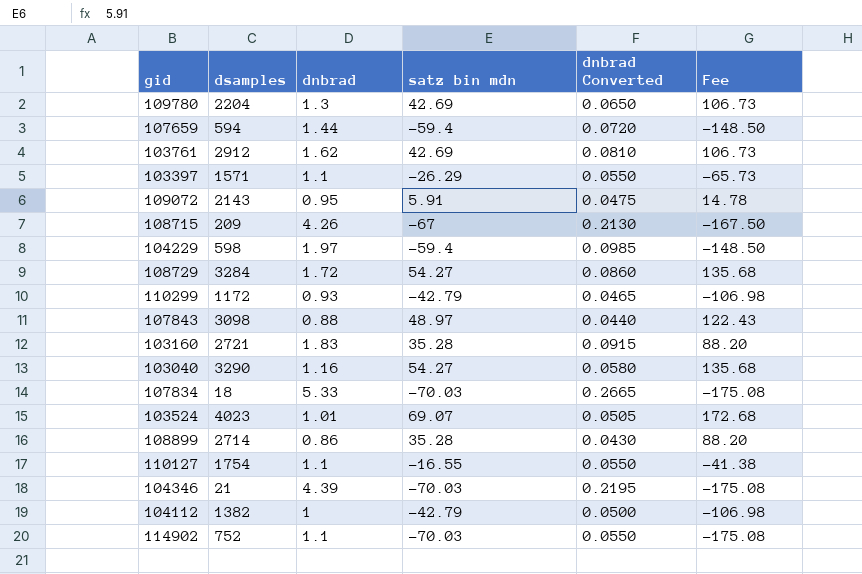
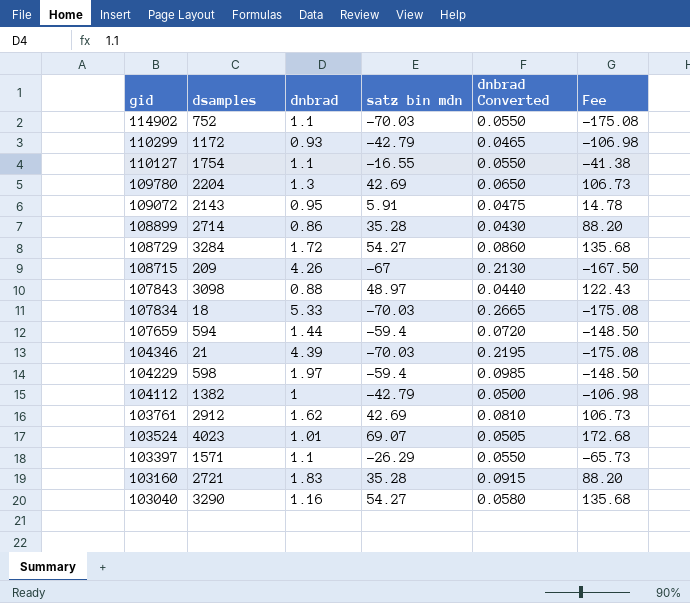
row order: none -> gid descending

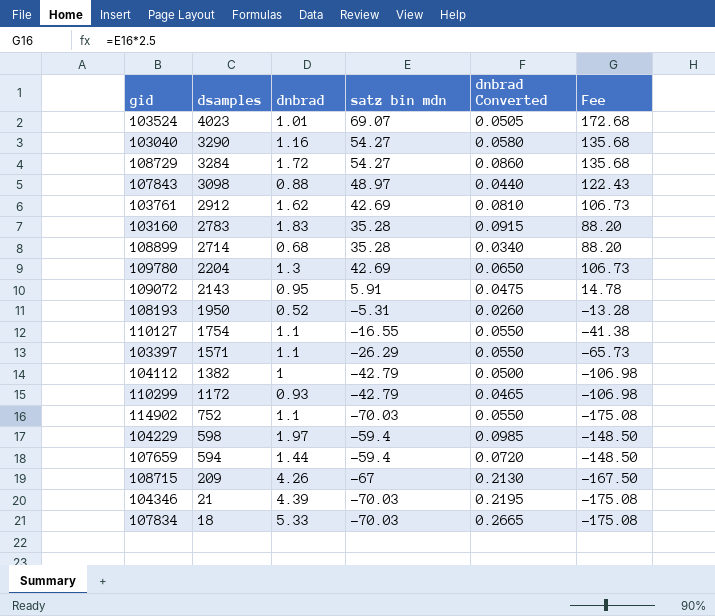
row order: gid descending -> dsamples descending
103160 | dsamples: 2721 -> 2783
108899 | dnbrad: 0.86 -> 0.68
108899 | dnbrad Converted: 0.0430 -> 0.0340
row 108193: none -> 1950 | 0.52 | -5.31 | 0.0260 | -13.28

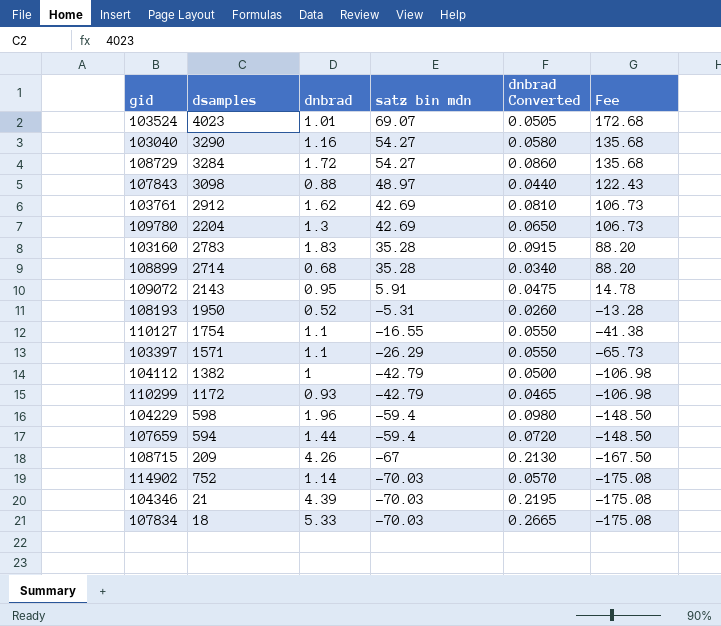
row order: dsamples descending -> satz bin mdn descending
104229 | dnbrad: 1.97 -> 1.96
104229 | dnbrad Converted: 0.0985 -> 0.0980
114902 | dnbrad: 1.1 -> 1.14
114902 | dnbrad Converted: 0.0550 -> 0.0570

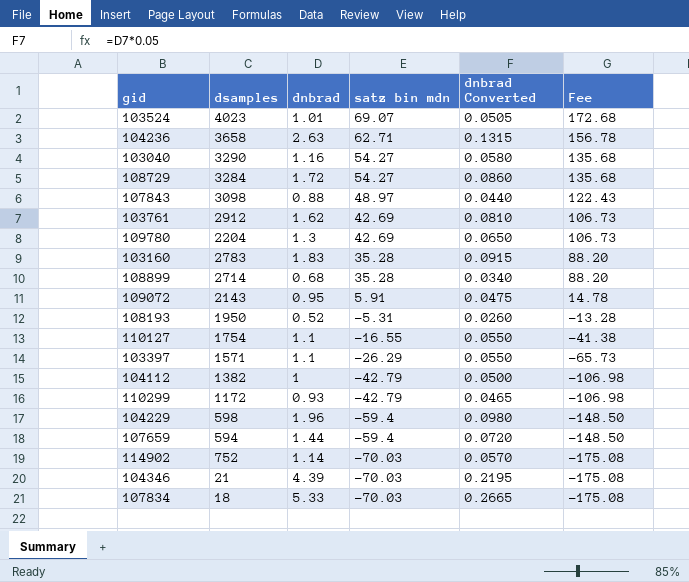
row 108715: 209 | 4.26 | -67 | 0.2130 | -167.50 -> none
row 104236: none -> 3658 | 2.63 | 62.71 | 0.1315 | 156.78

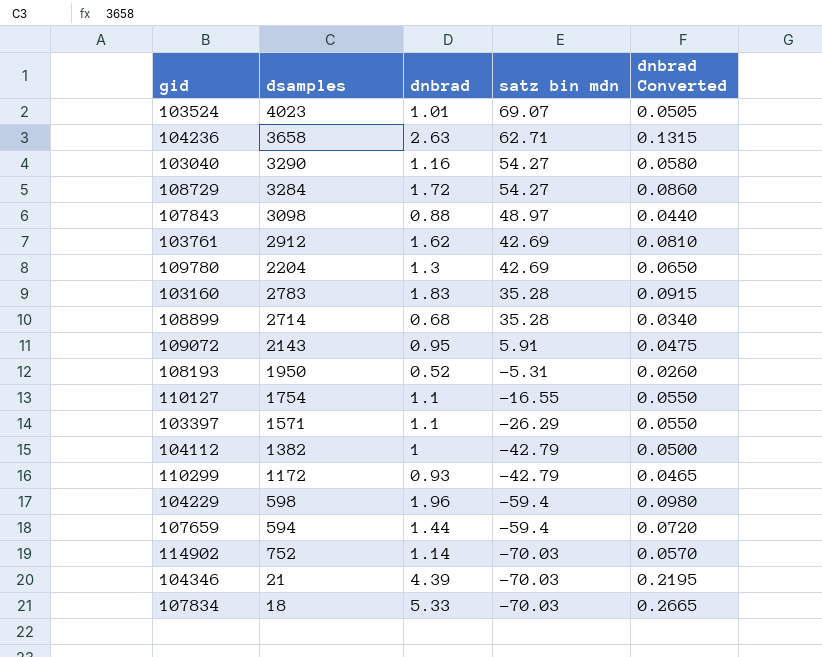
column Fee | formula: [satz bin mdn] * 2.5 -> none

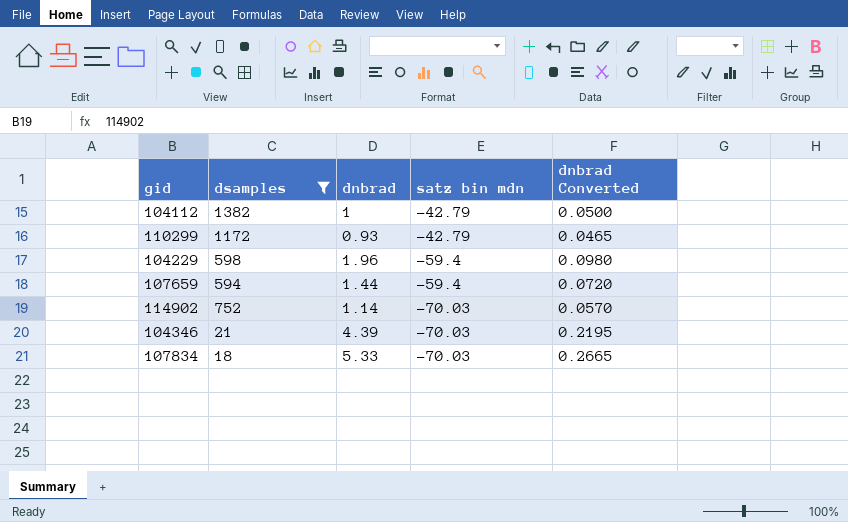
filter: none -> dsamples <= 1382

